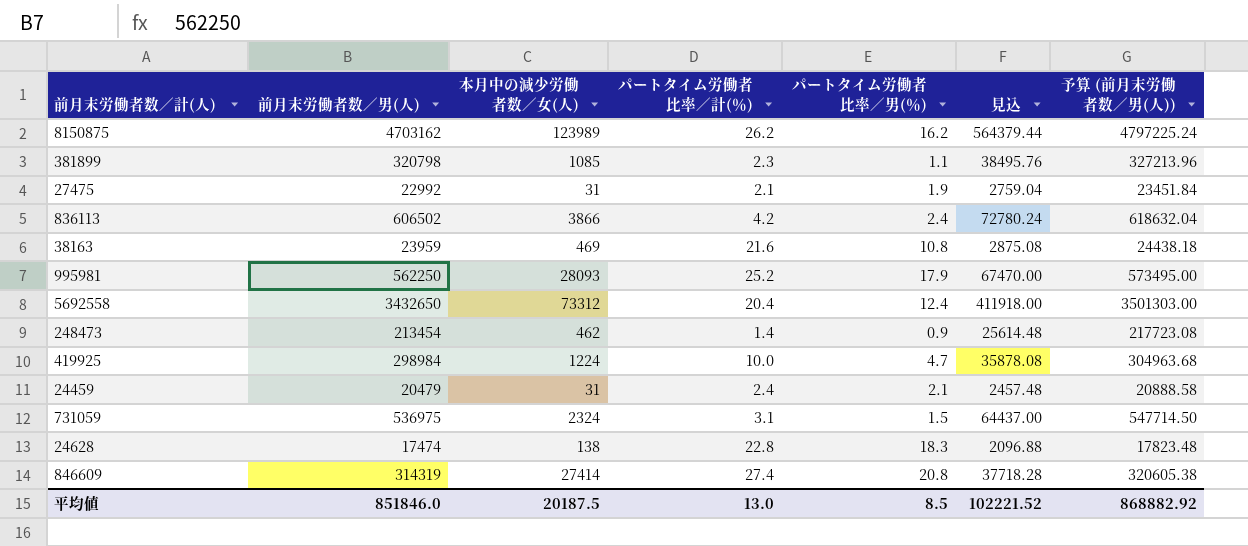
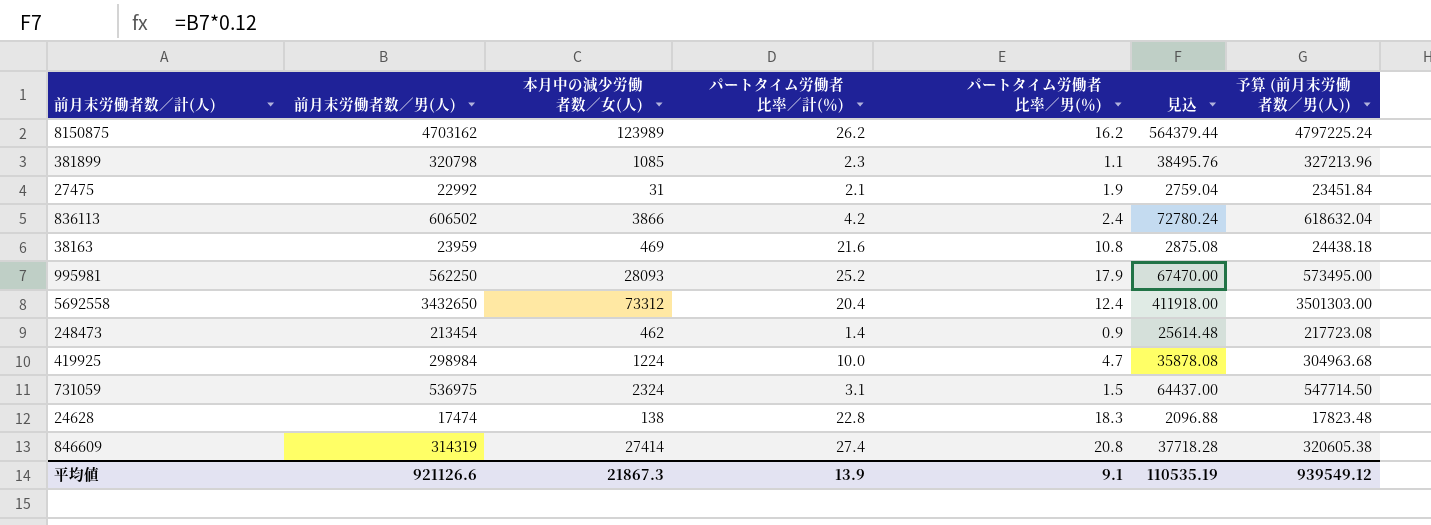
row 24459: 20479 | 31 | 2.4 | 2.1 | 2457.48 | 20888.58 -> none
平均値 | 前月末労働者数／男(人): 851846.0 -> 921126.6
平均値 | 本月中の減少労働者数／女(人): 20187.5 -> 21867.3
平均値 | パートタイム労働者比率／計(％): 13.0 -> 13.9
平均値 | パートタイム労働者比率／男(％): 8.5 -> 9.1
平均値 | 見込: 102221.52 -> 110535.19
平均値 | 予算 (前月末労働者数／男(人)): 868882.92 -> 939549.12

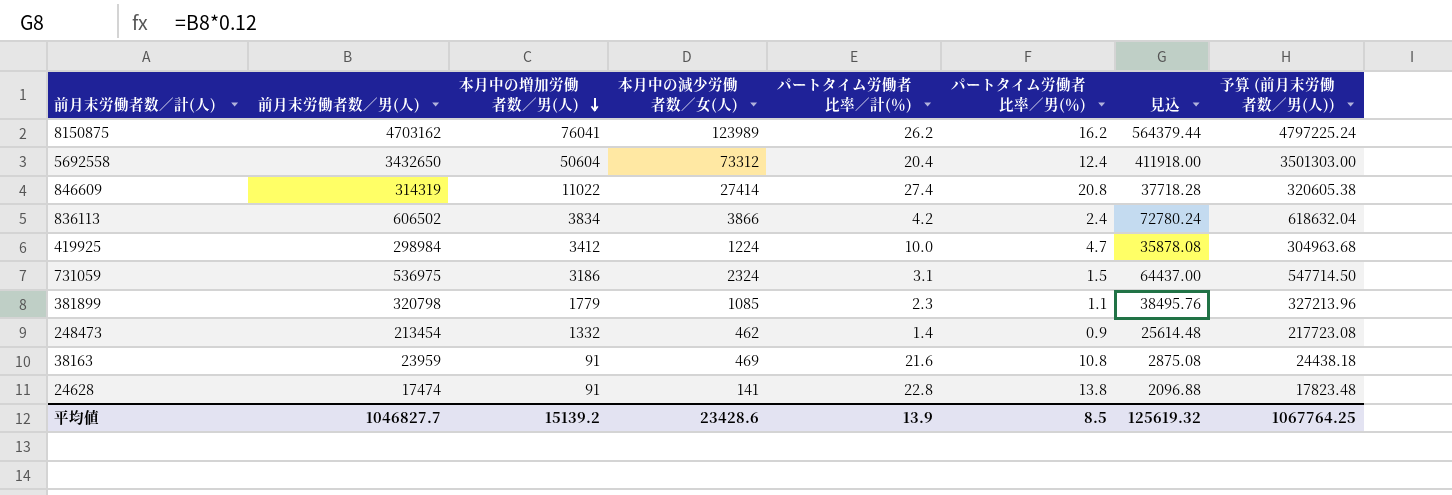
row order: none -> 本月中の増加労働者数／男(人) descending
column 本月中の増加労働者数／男(人) | position: none -> 3
row 27475: 22992 | 31 | 2.1 | 1.9 | 2759.04 | 23451.84 -> none
row 995981: 562250 | 28093 | 25.2 | 17.9 | 67470.00 | 573495.00 -> none
24628 | 本月中の減少労働者数／女(人): 138 -> 141
24628 | パートタイム労働者比率／男(％): 18.3 -> 13.8
平均値 | 前月末労働者数／男(人): 921126.6 -> 1046827.7
平均値 | 本月中の減少労働者数／女(人): 21867.3 -> 23428.6
平均値 | パートタイム労働者比率／男(％): 9.1 -> 8.5
平均値 | 見込: 110535.19 -> 125619.32
平均値 | 予算 (前月末労働者数／男(人)): 939549.12 -> 1067764.25

